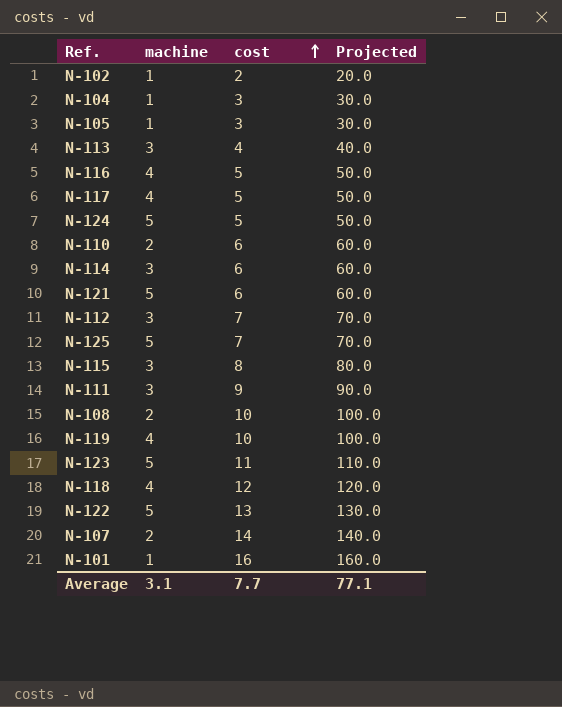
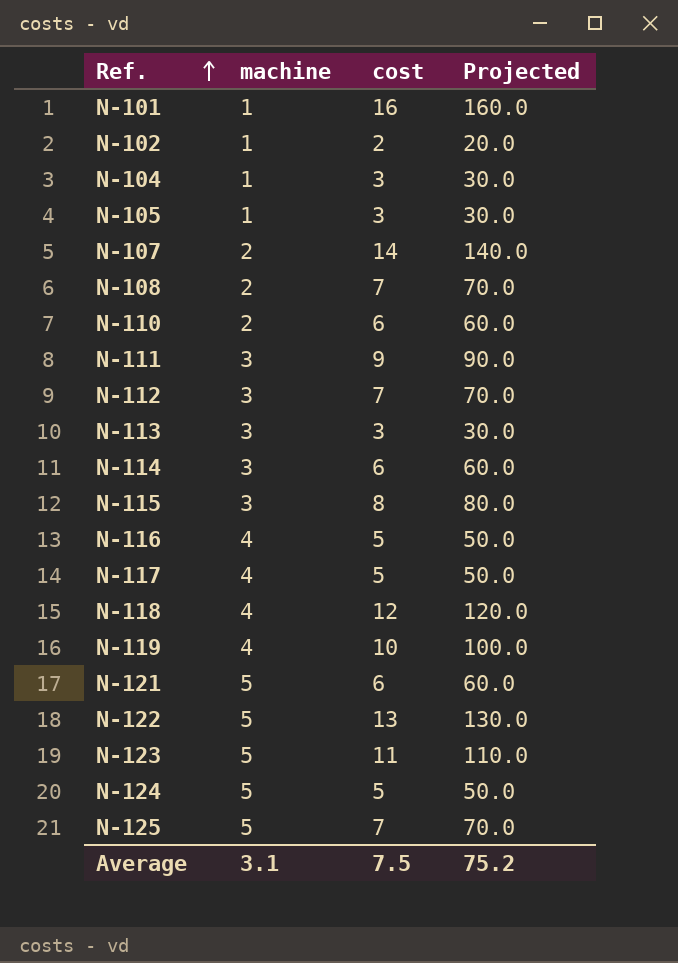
row order: cost ascending -> Ref. ascending
N-108 | cost: 10 -> 7
N-108 | Projected: 100.0 -> 70.0
N-113 | cost: 4 -> 3
N-113 | Projected: 40.0 -> 30.0
Average | cost: 7.7 -> 7.5
Average | Projected: 77.1 -> 75.2

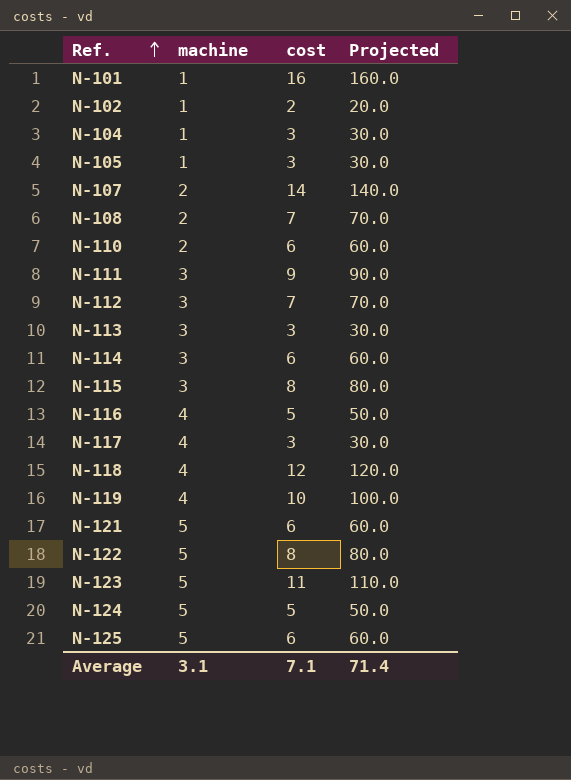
N-117 | cost: 5 -> 3
N-117 | Projected: 50.0 -> 30.0
N-122 | cost: 13 -> 8
N-122 | Projected: 130.0 -> 80.0
N-125 | cost: 7 -> 6
N-125 | Projected: 70.0 -> 60.0
Average | cost: 7.5 -> 7.1
Average | Projected: 75.2 -> 71.4

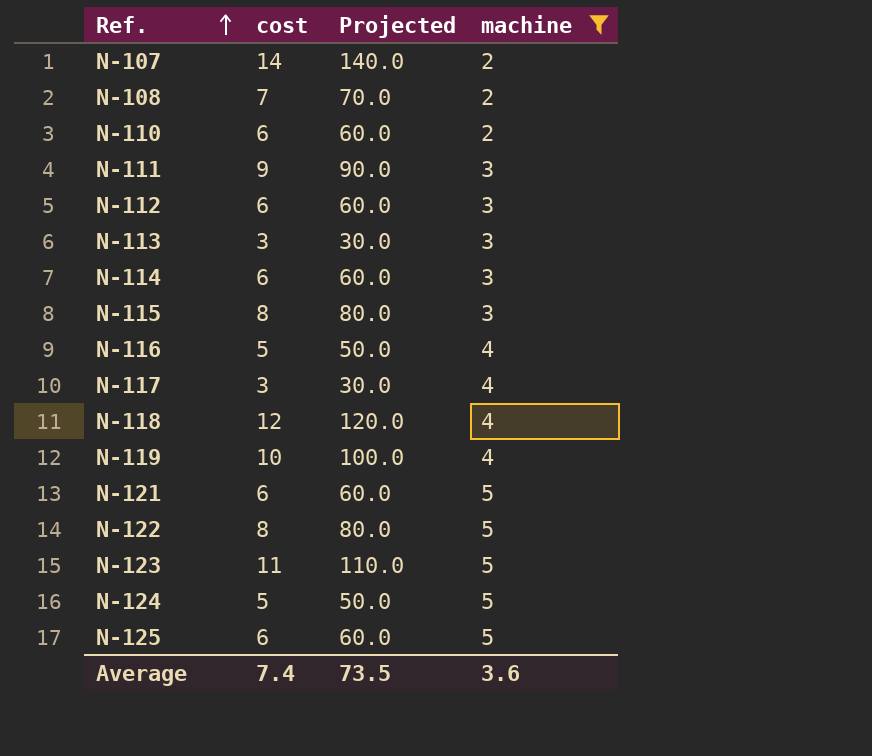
filter: none -> machine != 1
column machine | position: 2 -> 4
N-112 | cost: 7 -> 6
N-112 | Projected: 70.0 -> 60.0
Average | cost: 7.1 -> 7.4
Average | Projected: 71.4 -> 73.5
Average | machine: 3.1 -> 3.6

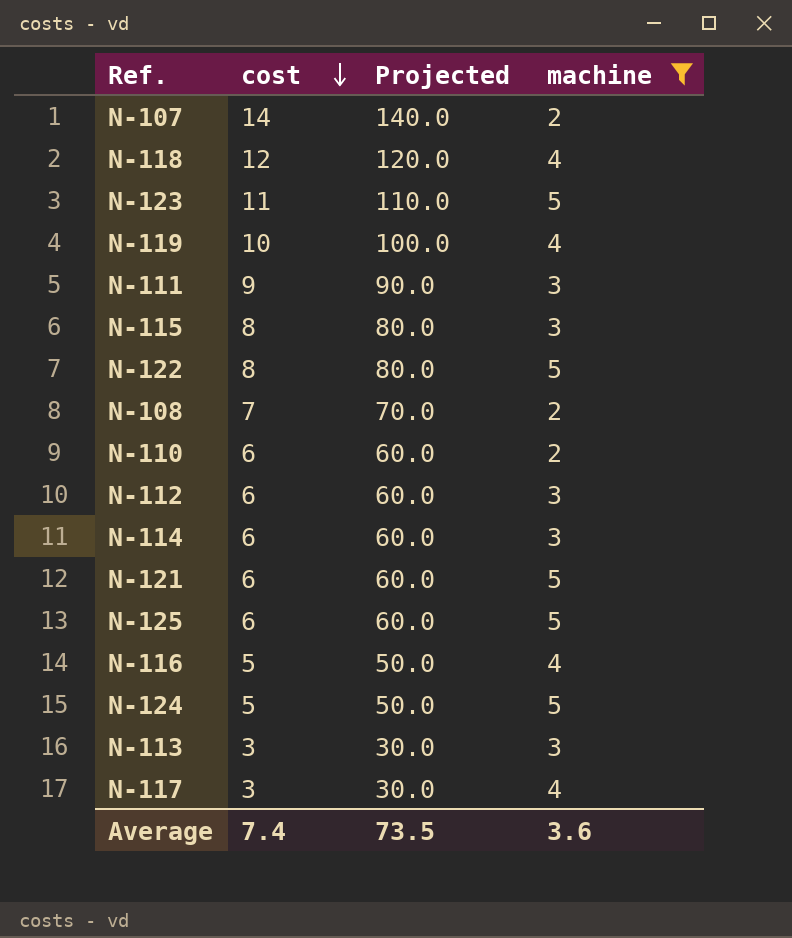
row order: Ref. ascending -> cost descending

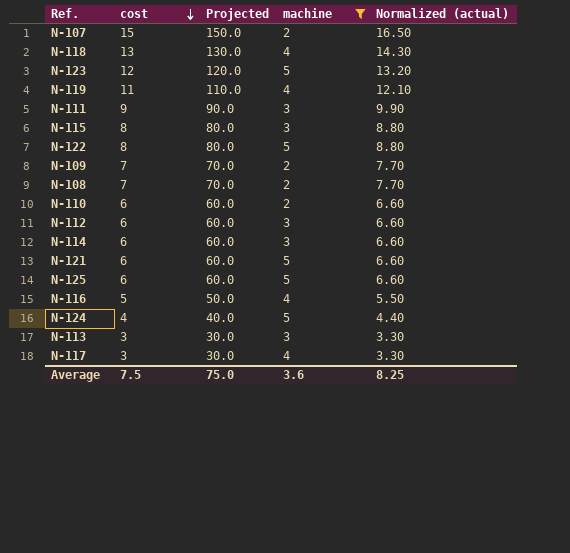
column Normalized (actual) | formula: none -> [cost] * 1.1
N-107 | cost: 14 -> 15
N-107 | Projected: 140.0 -> 150.0
N-118 | cost: 12 -> 13
N-118 | Projected: 120.0 -> 130.0
N-123 | cost: 11 -> 12
N-123 | Projected: 110.0 -> 120.0
N-119 | cost: 10 -> 11
N-119 | Projected: 100.0 -> 110.0
row N-109: none -> 7 | 70.0 | 2 | 7.70
N-124 | cost: 5 -> 4
N-124 | Projected: 50.0 -> 40.0
Average | cost: 7.4 -> 7.5
Average | Projected: 73.5 -> 75.0

